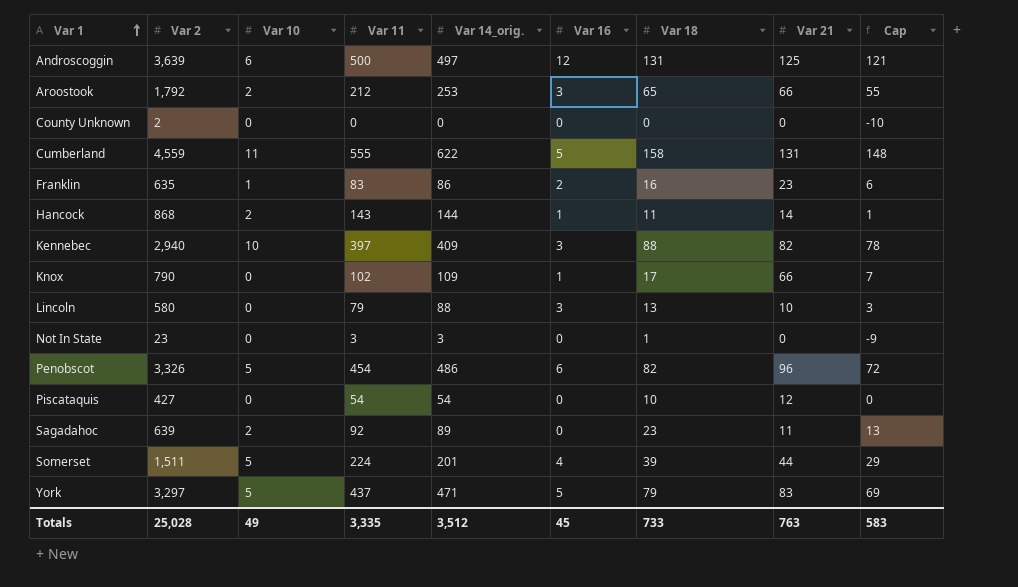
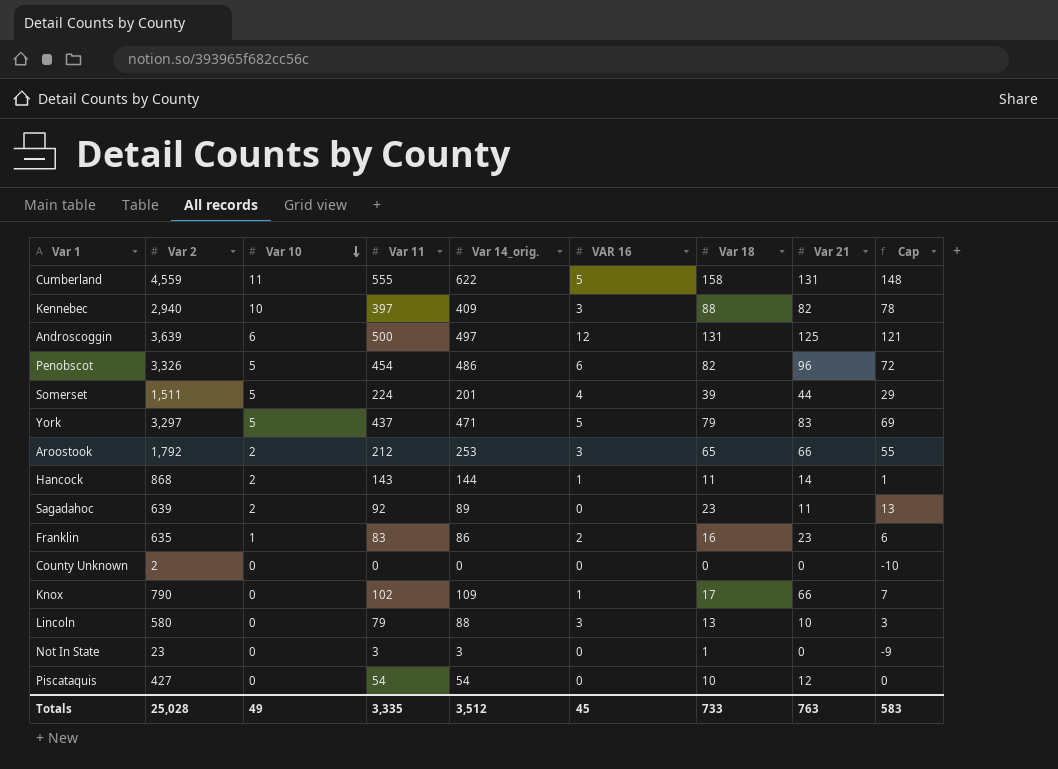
row order: Var 1 ascending -> Var 10 descending
column name: Var 16 -> VAR 16

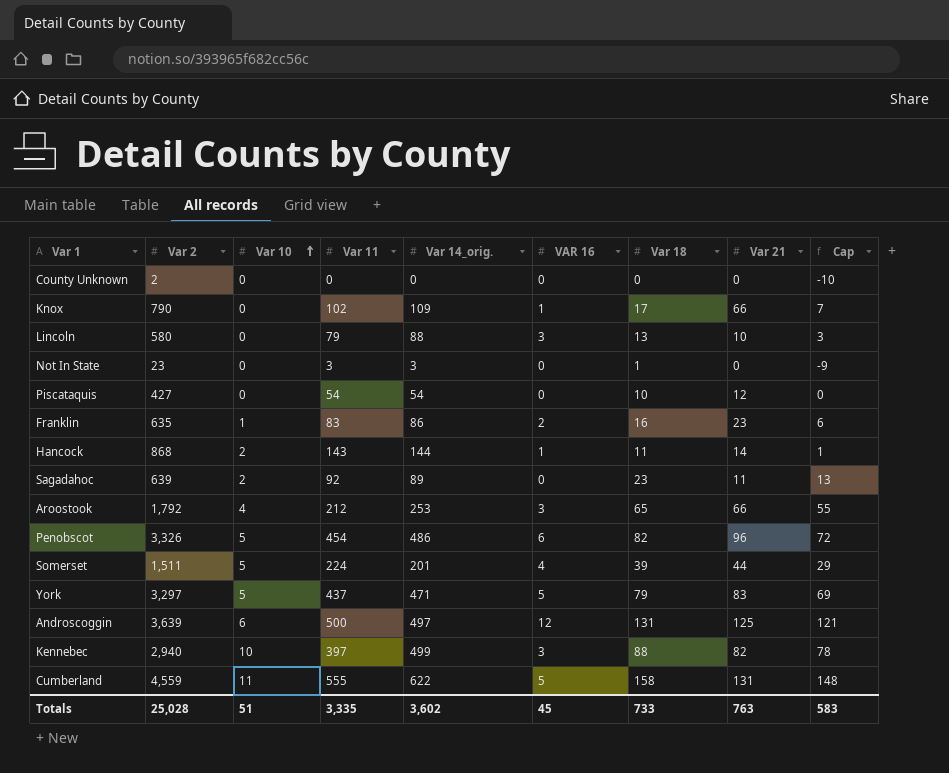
row order: Var 10 descending -> Var 10 ascending
Aroostook | Var 10: 2 -> 4
Kennebec | Var 14_orig.: 409 -> 499
Totals | Var 10: 49 -> 51
Totals | Var 14_orig.: 3,512 -> 3,602

